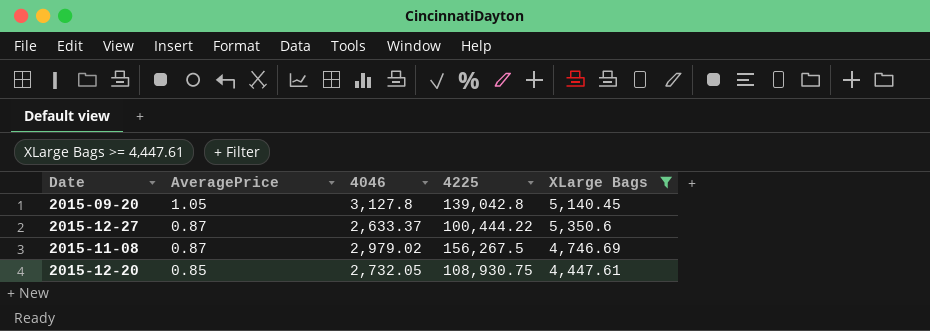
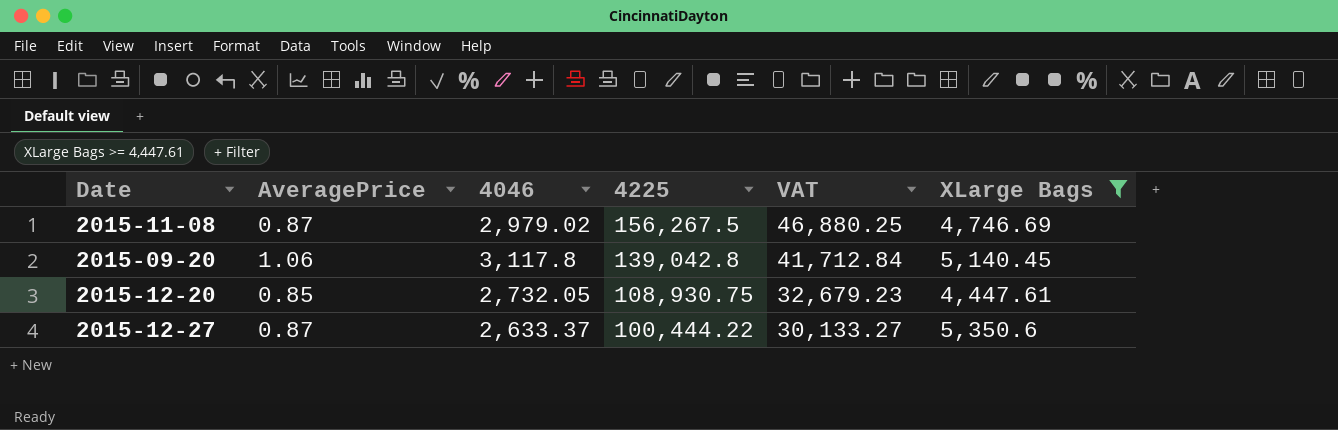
row order: AveragePrice descending -> 4225 descending
column VAT | formula: none -> [4225] * 0.3
2015-09-20 | AveragePrice: 1.05 -> 1.06
2015-09-20 | 4046: 3,127.8 -> 3,117.8

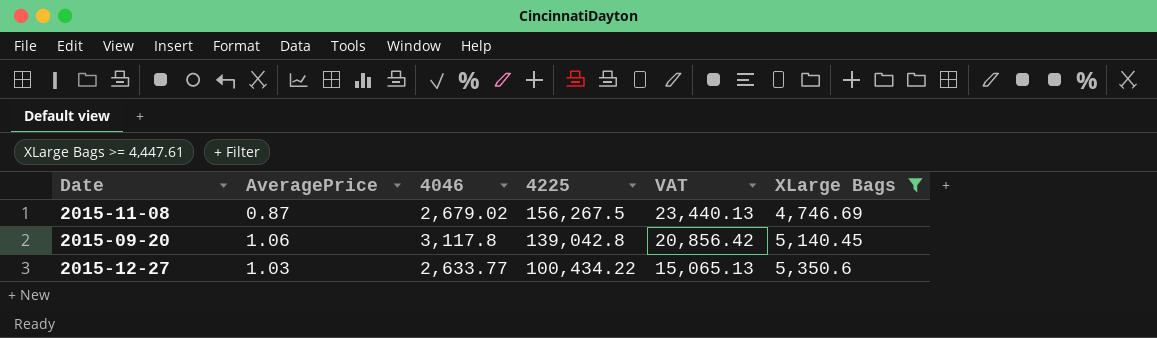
column VAT | formula: [4225] * 0.3 -> [4225] * 0.15
row 2015-12-20: 0.85 | 2,732.05 | 108,930.75 | 32,679.23 | 4,447.61 -> none
2015-11-08 | 4046: 2,979.02 -> 2,679.02
2015-12-27 | AveragePrice: 0.87 -> 1.03
2015-12-27 | 4046: 2,633.37 -> 2,633.77
2015-12-27 | 4225: 100,444.22 -> 100,434.22

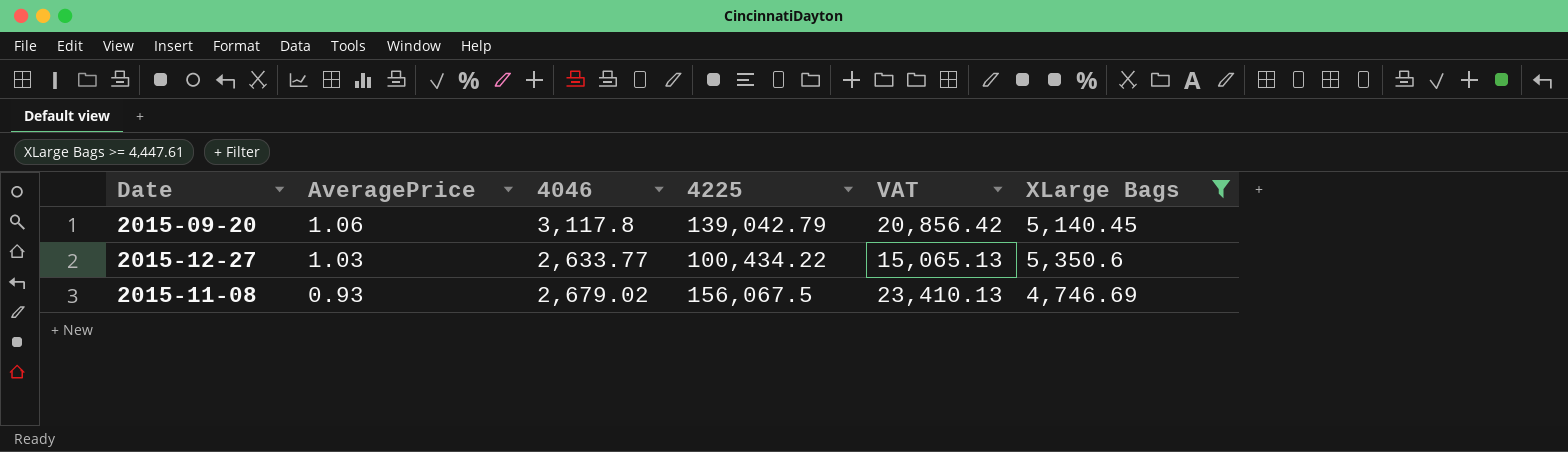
row order: 4225 descending -> AveragePrice descending
2015-09-20 | 4225: 139,042.8 -> 139,042.79
2015-11-08 | AveragePrice: 0.87 -> 0.93
2015-11-08 | 4225: 156,267.5 -> 156,067.5
2015-11-08 | VAT: 23,440.13 -> 23,410.13

